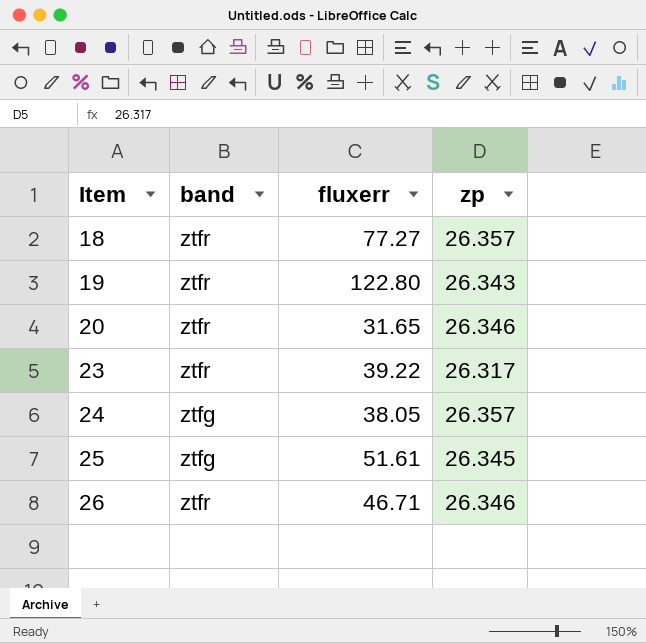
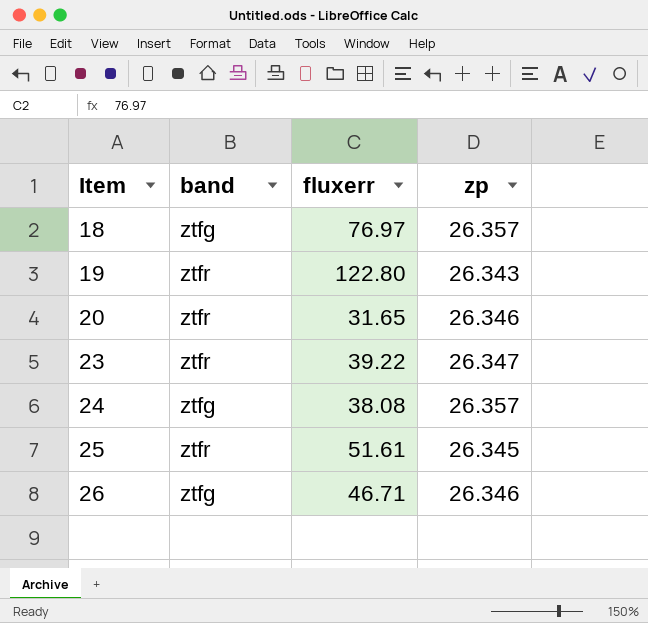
18 | band: ztfr -> ztfg
18 | fluxerr: 77.27 -> 76.97
23 | zp: 26.317 -> 26.347
24 | fluxerr: 38.05 -> 38.08
25 | band: ztfg -> ztfr
26 | band: ztfr -> ztfg

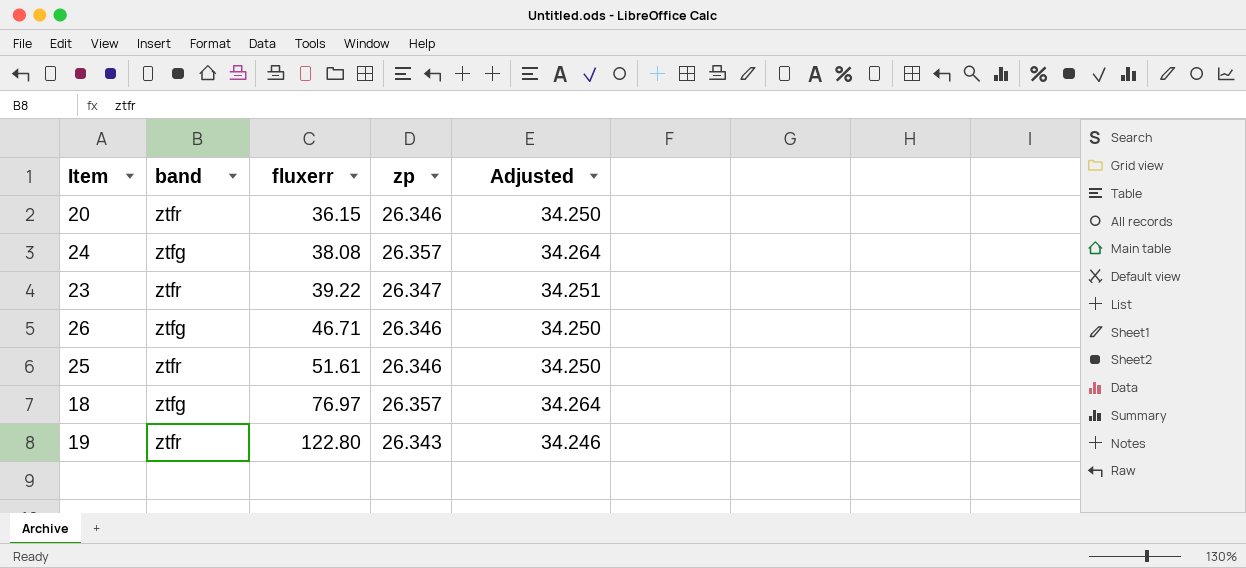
row order: Item ascending -> fluxerr ascending
column Adjusted | formula: none -> [zp] * 1.3
20 | fluxerr: 31.65 -> 36.15
25 | zp: 26.345 -> 26.346

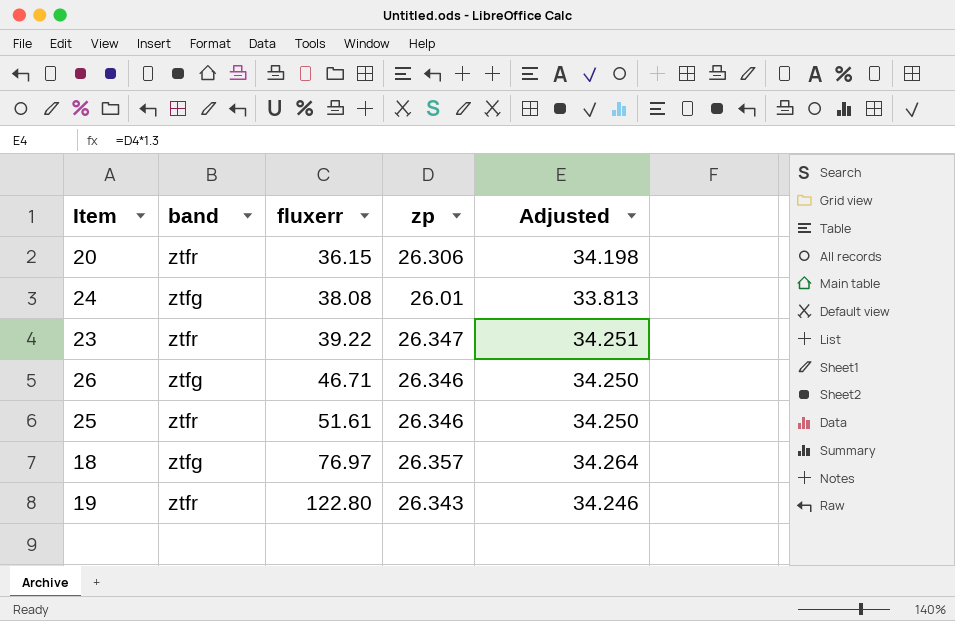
20 | zp: 26.346 -> 26.306
20 | Adjusted: 34.250 -> 34.198
24 | zp: 26.357 -> 26.01
24 | Adjusted: 34.264 -> 33.813

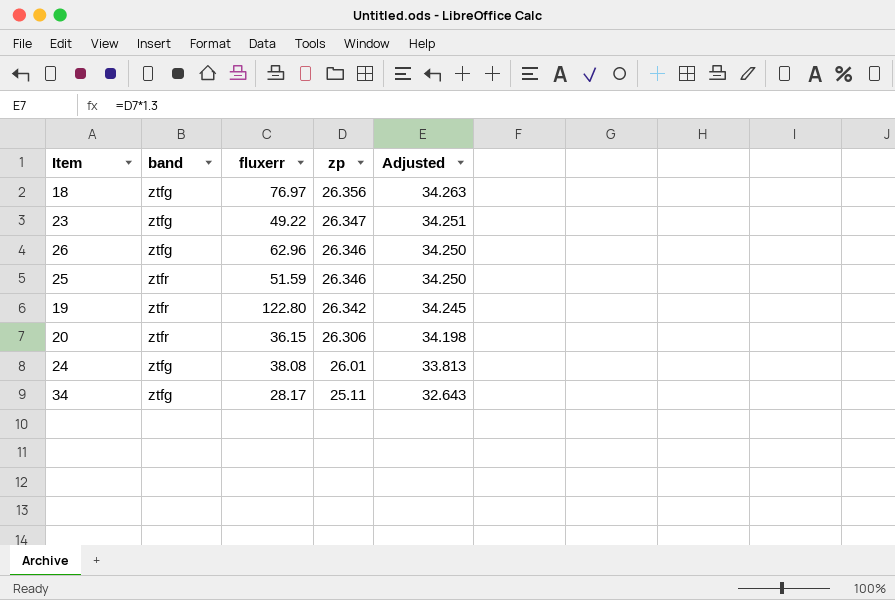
row order: fluxerr ascending -> zp descending
18 | zp: 26.357 -> 26.356
18 | Adjusted: 34.264 -> 34.263
23 | band: ztfr -> ztfg
23 | fluxerr: 39.22 -> 49.22
26 | fluxerr: 46.71 -> 62.96
25 | fluxerr: 51.61 -> 51.59
19 | zp: 26.343 -> 26.342
19 | Adjusted: 34.246 -> 34.245
row 34: none -> ztfg | 28.17 | 25.11 | 32.643

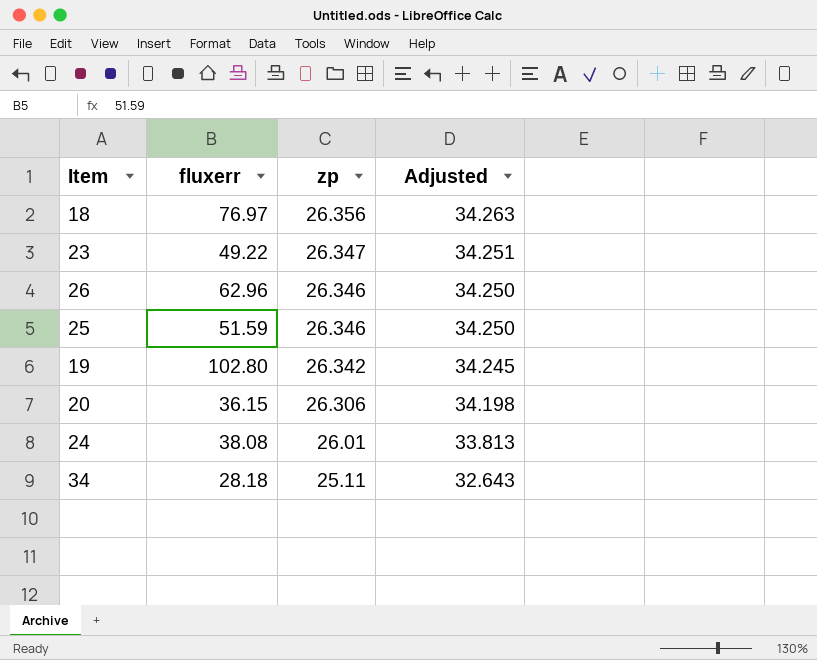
column band | position: 2 -> none
19 | fluxerr: 122.80 -> 102.80
34 | fluxerr: 28.17 -> 28.18

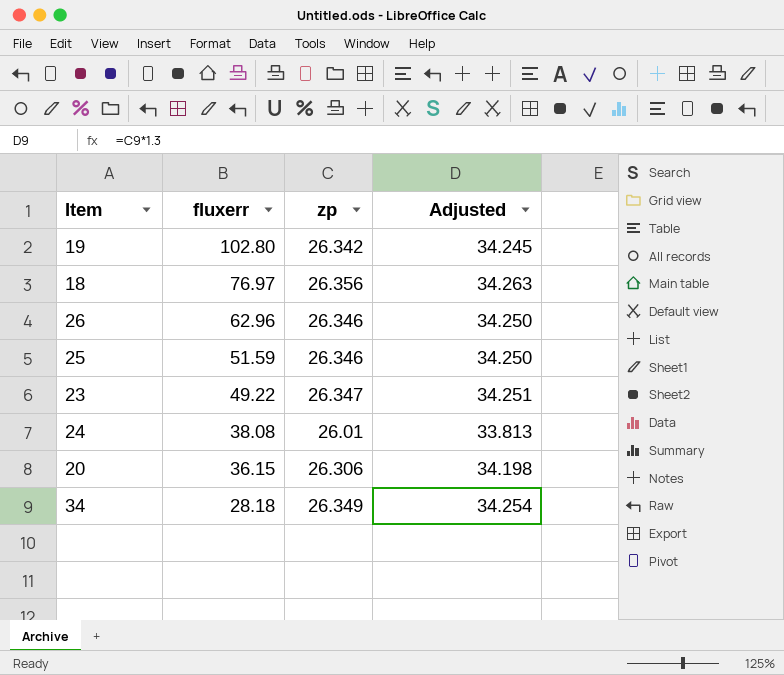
row order: zp descending -> fluxerr descending
34 | zp: 25.11 -> 26.349
34 | Adjusted: 32.643 -> 34.254

